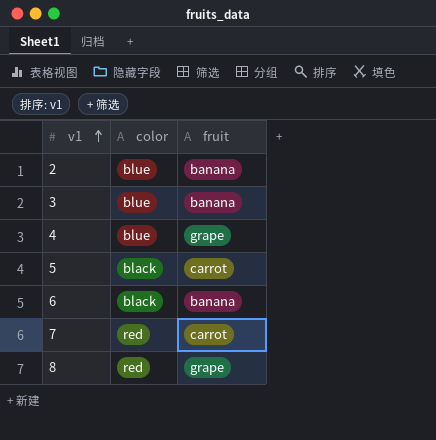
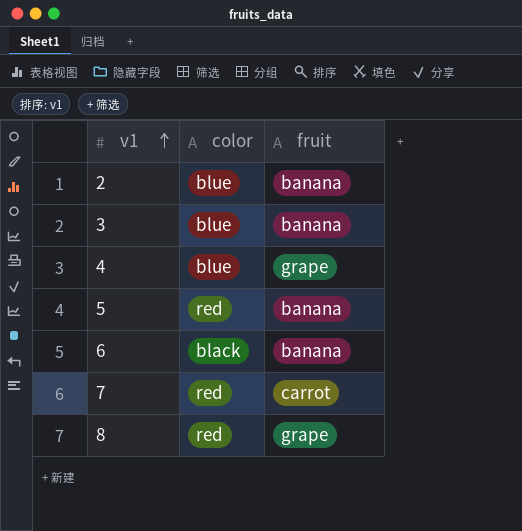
5 | color: black -> red
5 | fruit: carrot -> banana

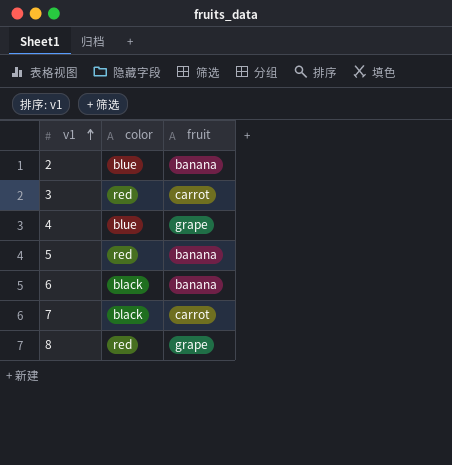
3 | color: blue -> red
3 | fruit: banana -> carrot
7 | color: red -> black

